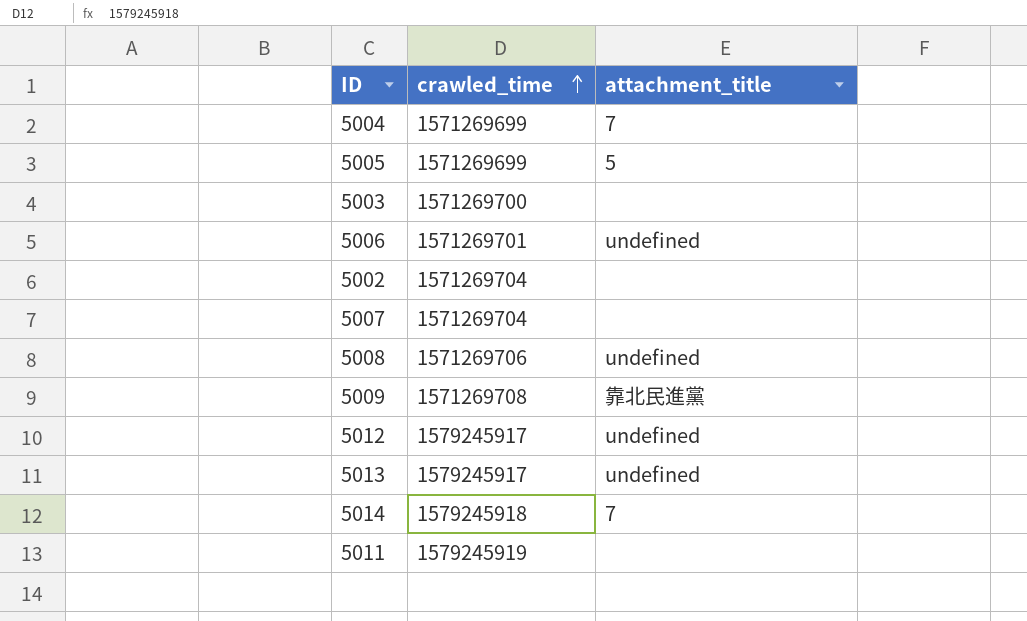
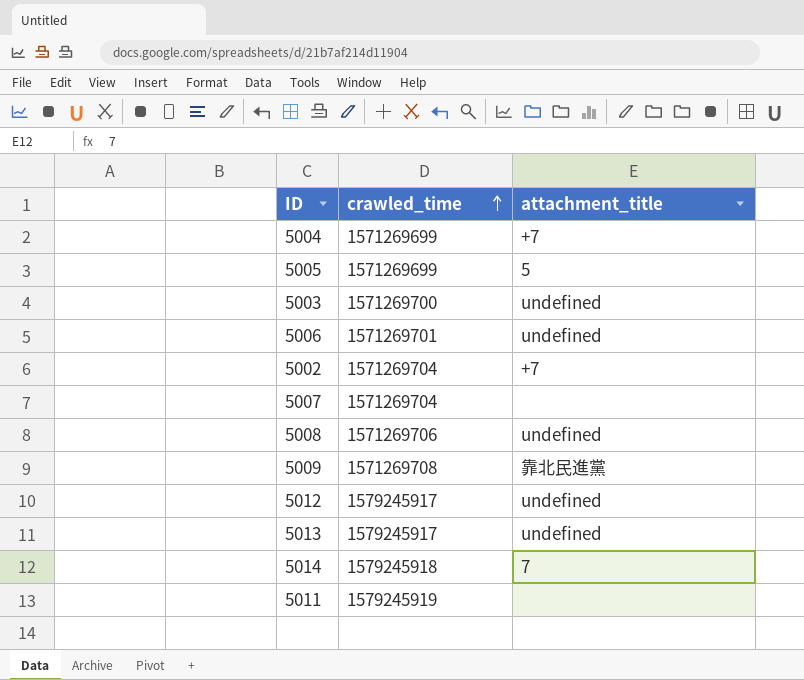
5004 | attachment_title: 7 -> +7
5003 | attachment_title: none -> undefined
5002 | attachment_title: none -> +7

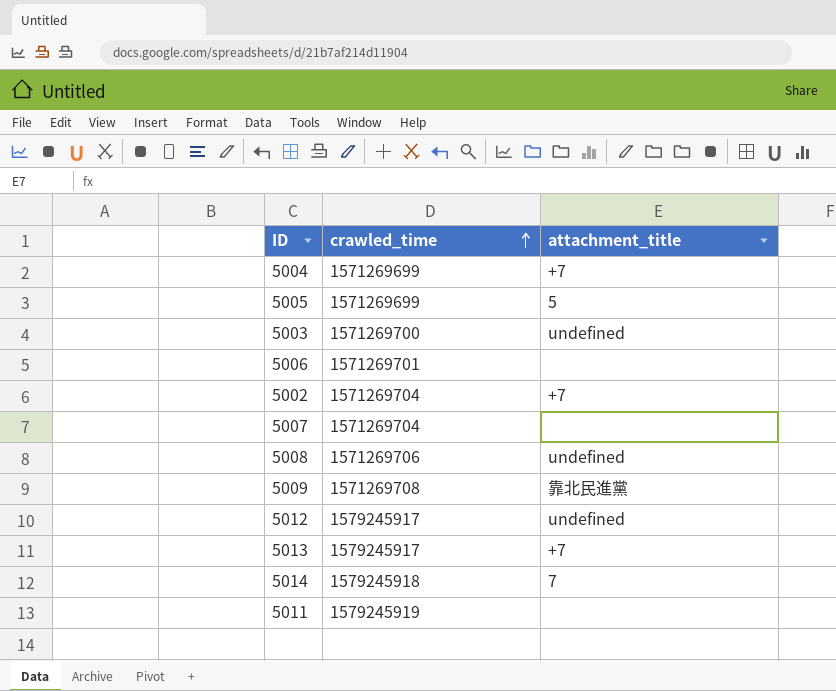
5006 | attachment_title: undefined -> none
5013 | attachment_title: undefined -> +7

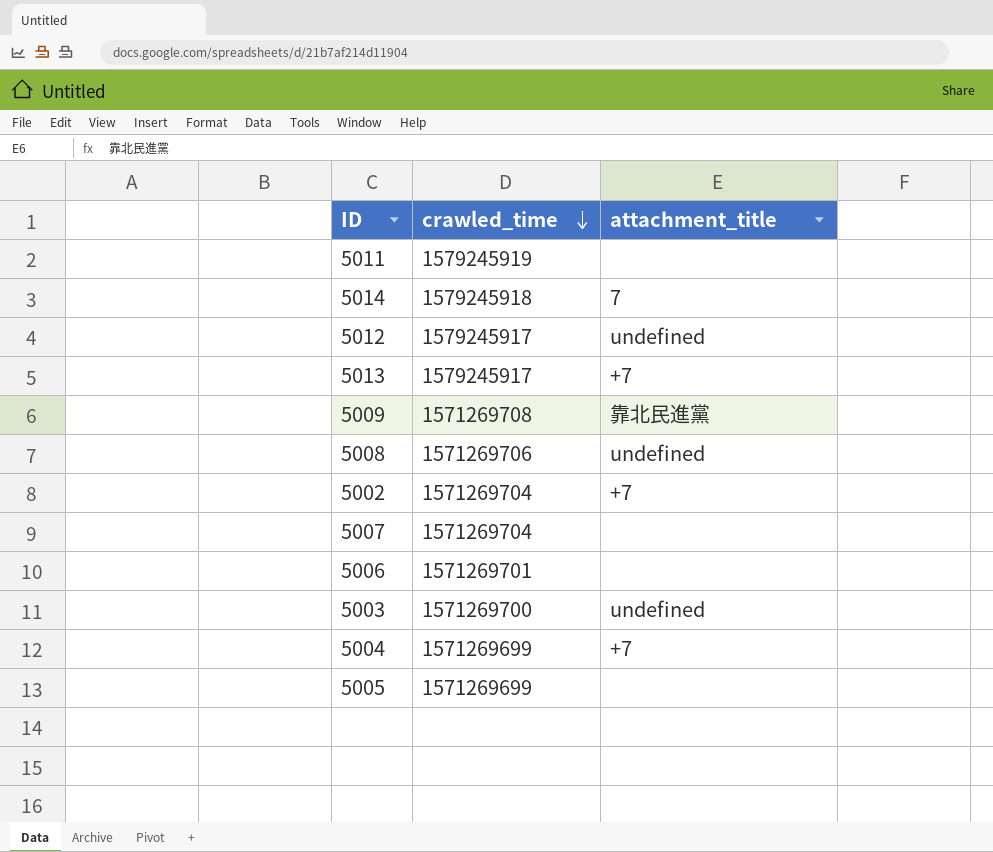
row order: crawled_time ascending -> crawled_time descending
5005 | attachment_title: 5 -> none

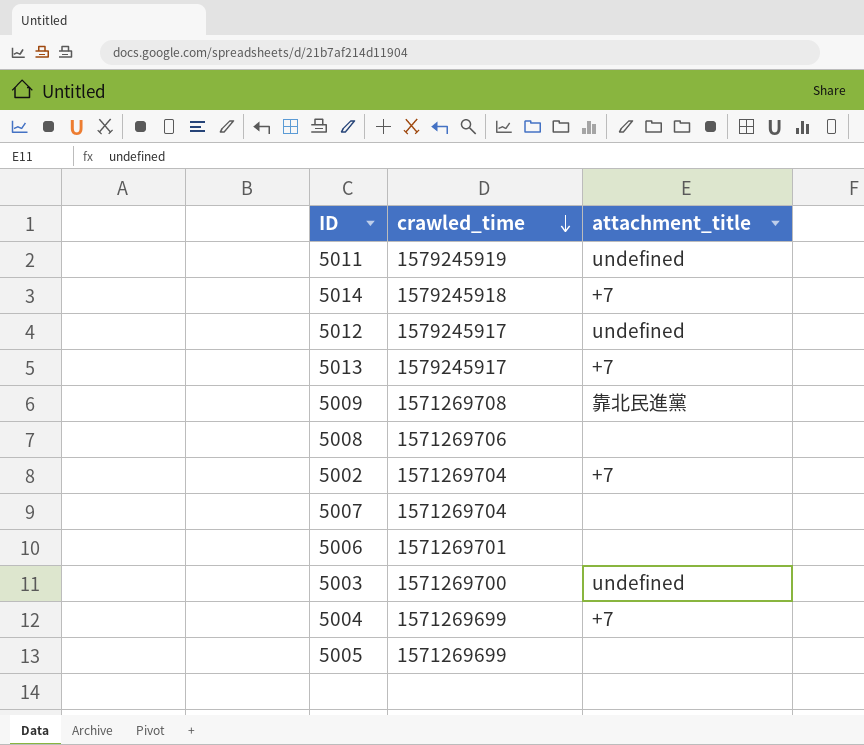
5011 | attachment_title: none -> undefined
5014 | attachment_title: 7 -> +7
5008 | attachment_title: undefined -> none

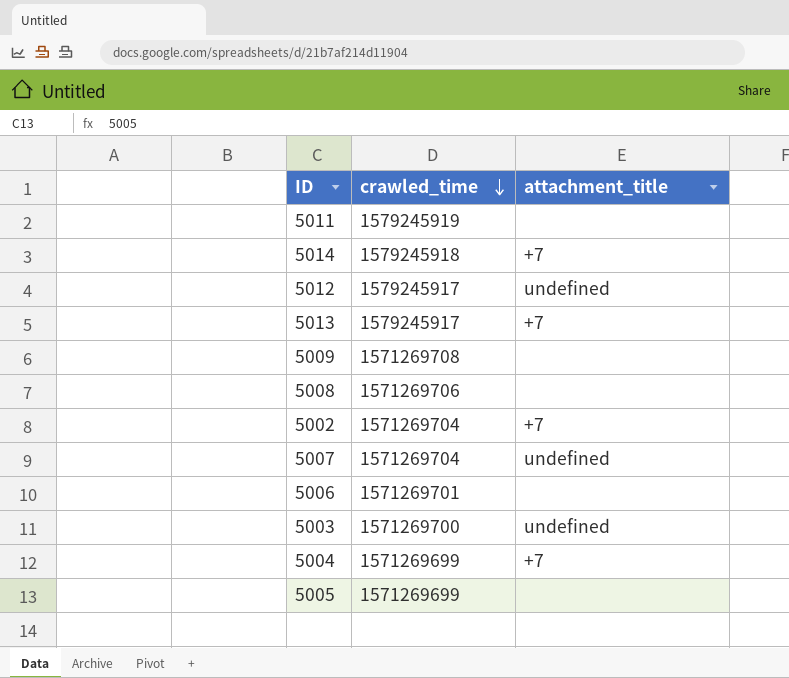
5011 | attachment_title: undefined -> none
5009 | attachment_title: 靠北民進黨 -> none
5007 | attachment_title: none -> undefined

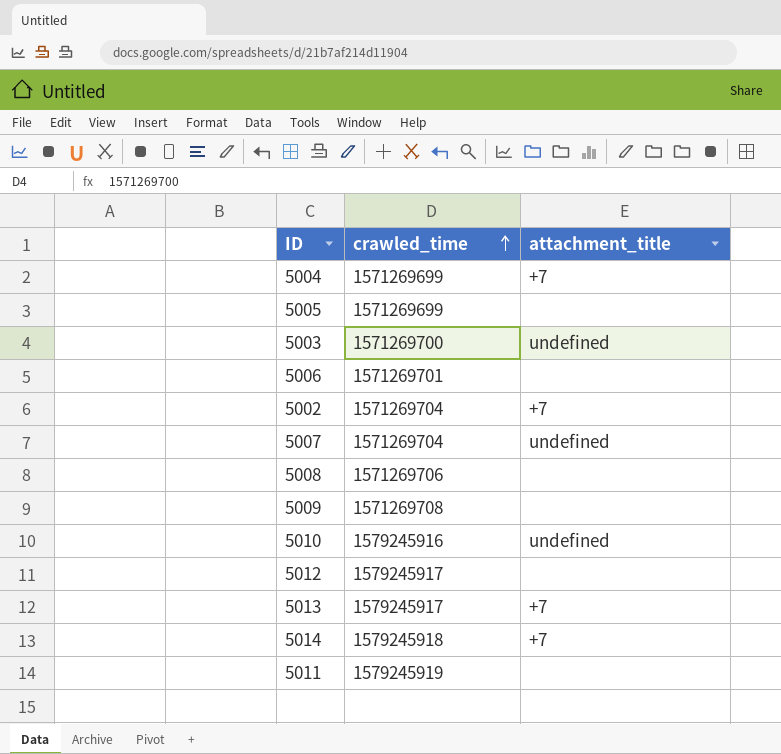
row order: crawled_time descending -> crawled_time ascending
row 5010: none -> 1579245916 | undefined
5012 | attachment_title: undefined -> none

